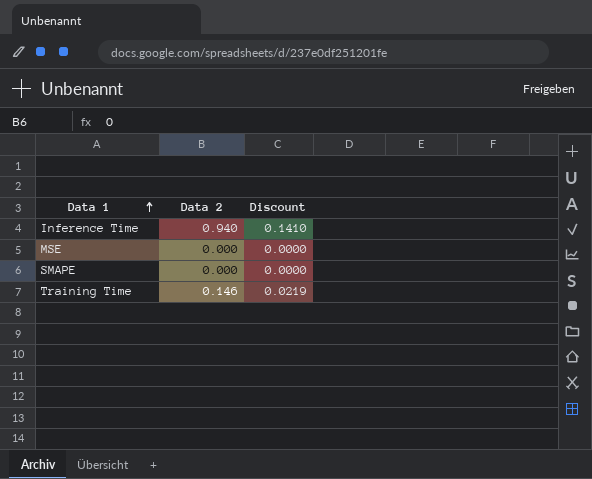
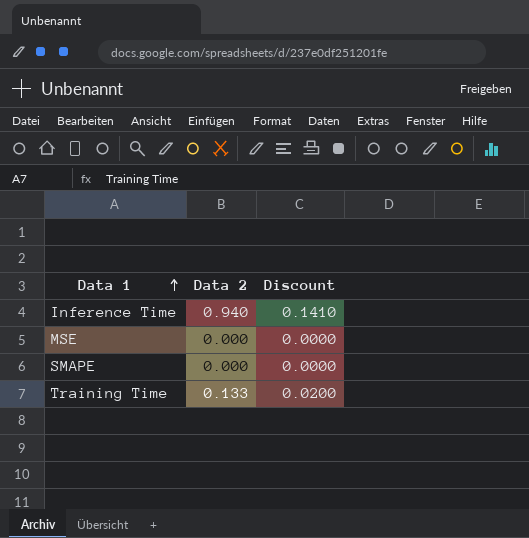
Training Time | Data 2: 0.146 -> 0.133
Training Time | Discount: 0.0219 -> 0.0200

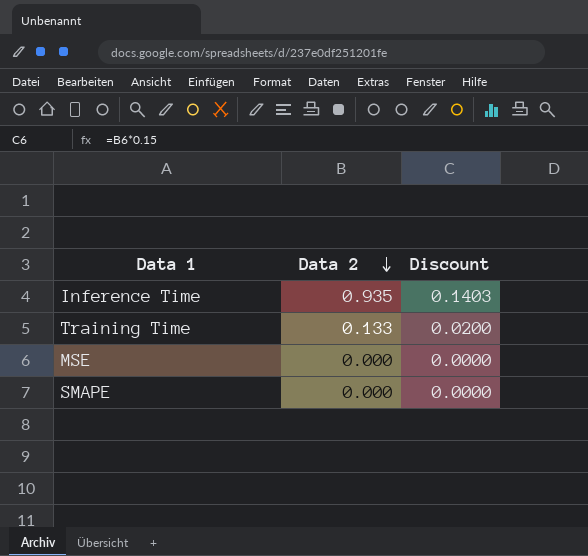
row order: Data 1 ascending -> Data 2 descending
Inference Time | Data 2: 0.940 -> 0.935
Inference Time | Discount: 0.1410 -> 0.1403

